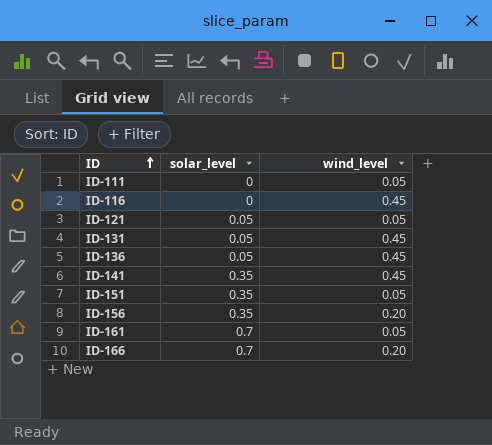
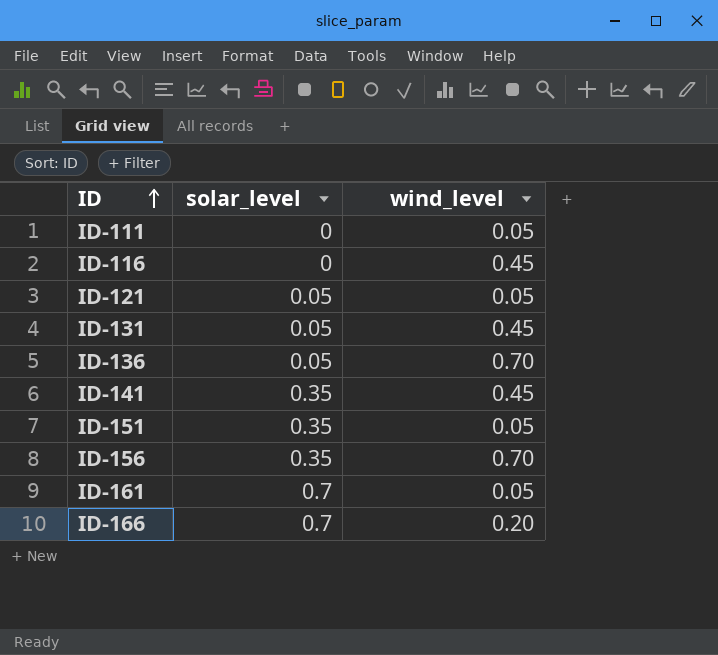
ID-136 | wind_level: 0.45 -> 0.70
ID-156 | wind_level: 0.20 -> 0.70

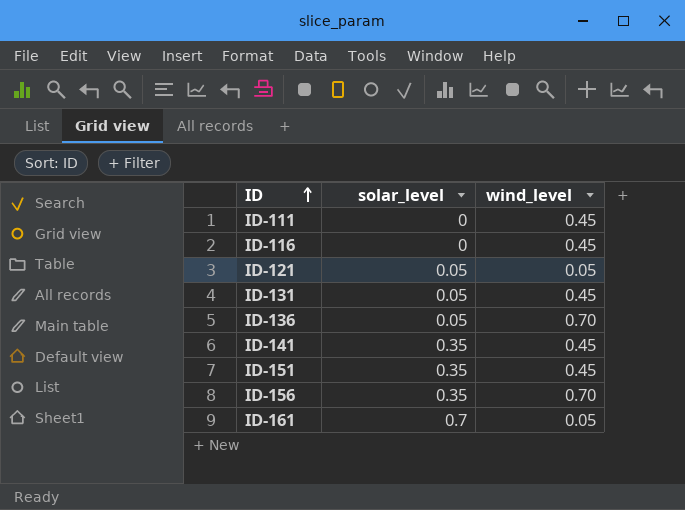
row ID-166: 0.7 | 0.20 -> none
ID-111 | wind_level: 0.05 -> 0.45
ID-151 | wind_level: 0.05 -> 0.45

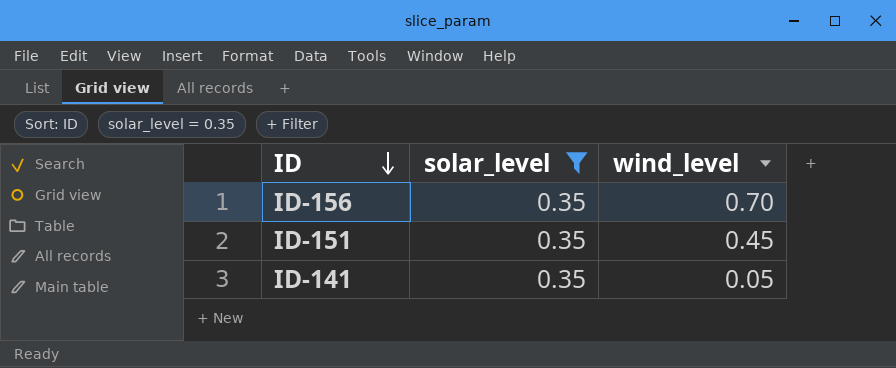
filter: none -> solar_level = 0.35
row order: ID ascending -> ID descending
ID-141 | wind_level: 0.45 -> 0.05

